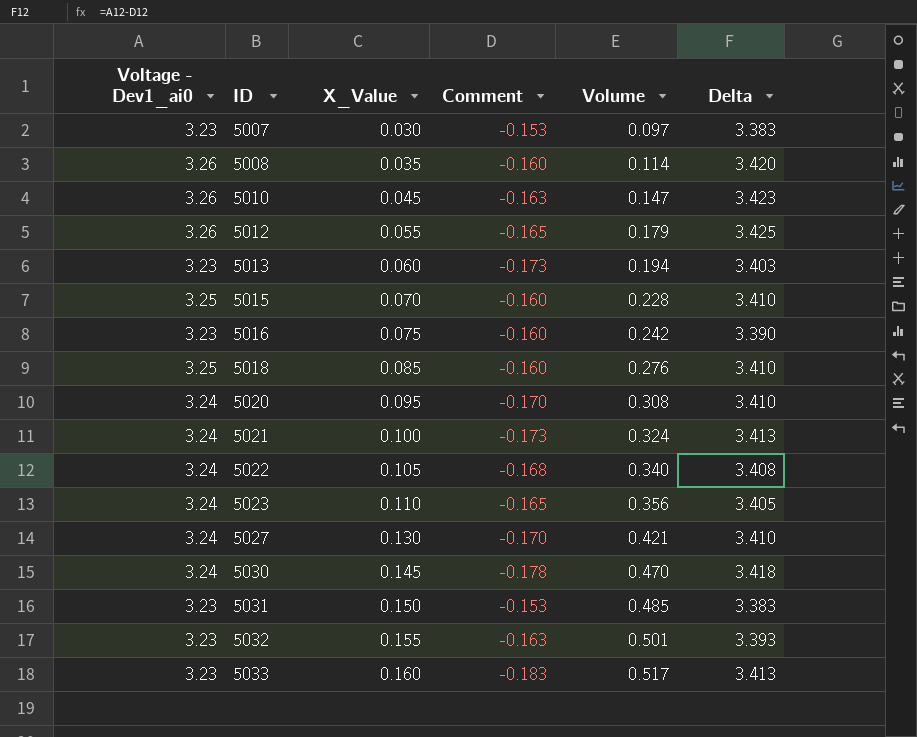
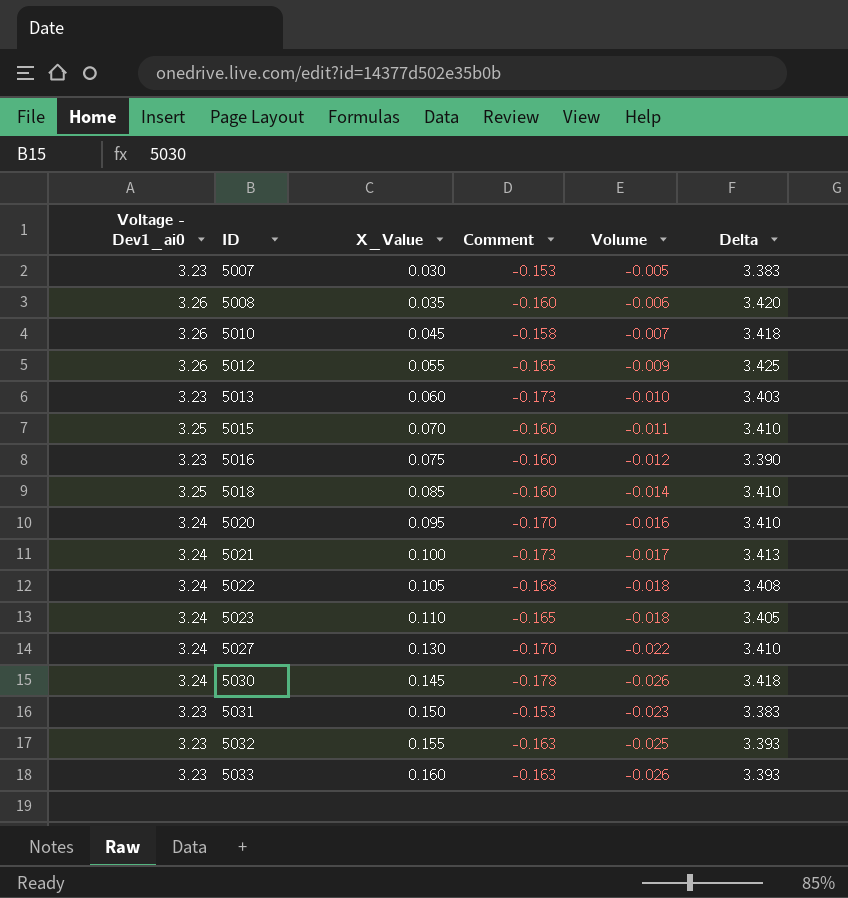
column Volume | formula: [Voltage - Dev1_ai0] * [X_Value] -> [X_Value] * [Comment]
5010 | Comment: -0.163 -> -0.158
5010 | Delta: 3.423 -> 3.418
5033 | Comment: -0.183 -> -0.163
5033 | Delta: 3.413 -> 3.393

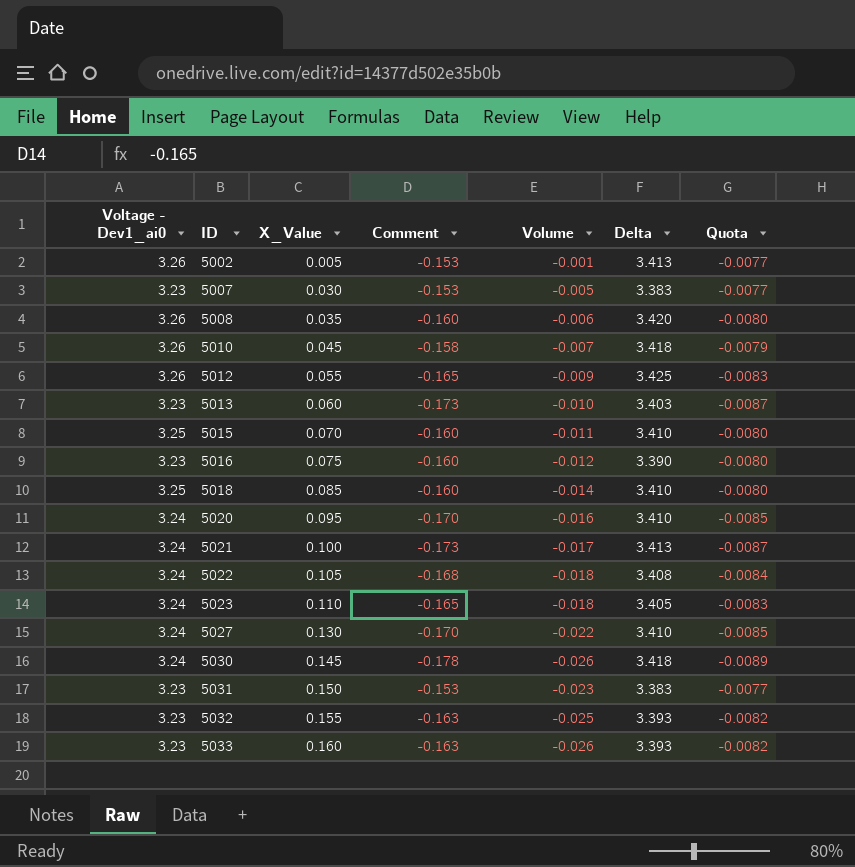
column Quota | formula: none -> [Comment] * 0.05
row 5002: none -> 3.26 | 0.005 | -0.153 | -0.001 | 3.413 | -0.0077

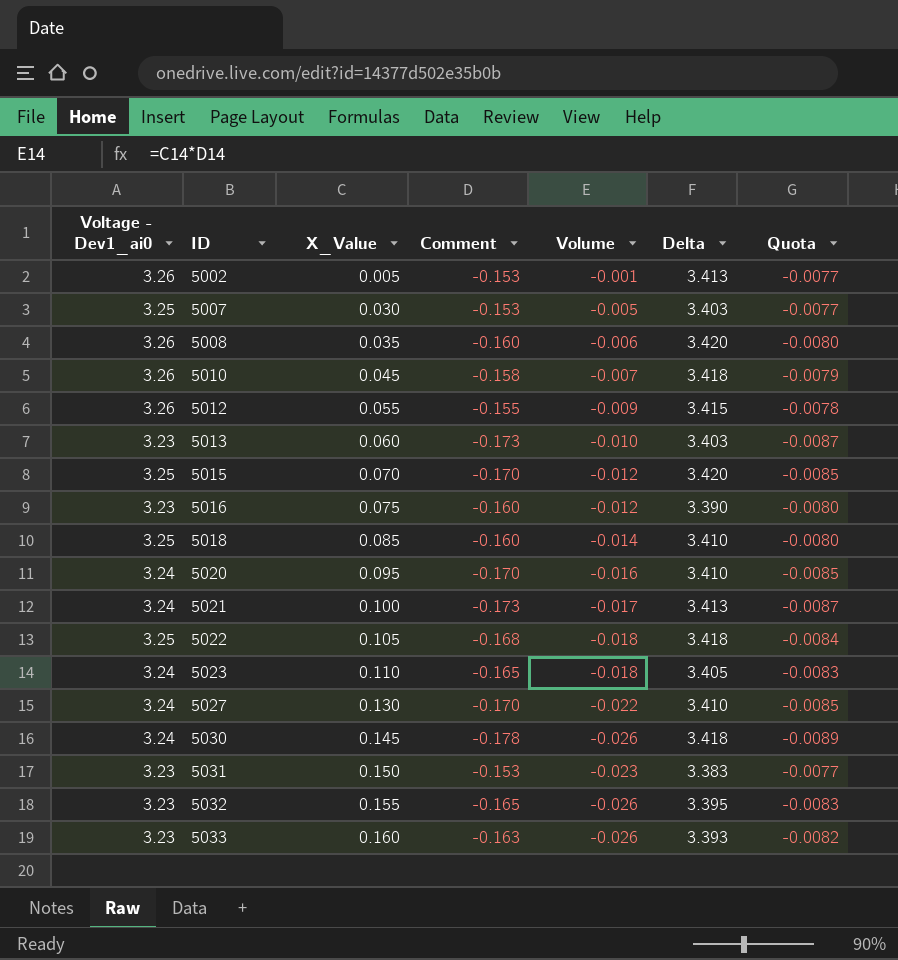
5007 | Voltage - Dev1_ai0: 3.23 -> 3.25
5007 | Delta: 3.383 -> 3.403
5012 | Comment: -0.165 -> -0.155
5012 | Delta: 3.425 -> 3.415
5012 | Quota: -0.0083 -> -0.0078
5015 | Comment: -0.160 -> -0.170
5015 | Volume: -0.011 -> -0.012
5015 | Delta: 3.410 -> 3.420
5015 | Quota: -0.0080 -> -0.0085
5022 | Voltage - Dev1_ai0: 3.24 -> 3.25
5022 | Delta: 3.408 -> 3.418
5032 | Comment: -0.163 -> -0.165
5032 | Volume: -0.025 -> -0.026
5032 | Delta: 3.393 -> 3.395
5032 | Quota: -0.0082 -> -0.0083

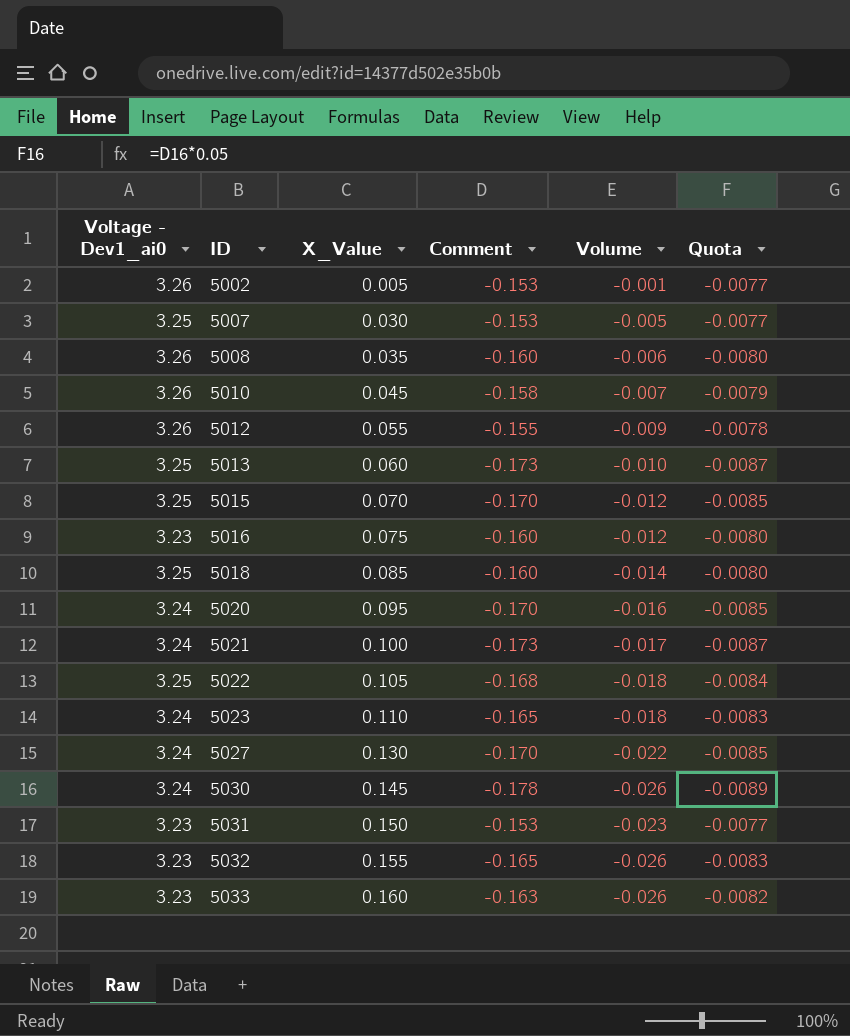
column Delta | formula: [Voltage - Dev1_ai0] - [Comment] -> none
5013 | Voltage - Dev1_ai0: 3.23 -> 3.25

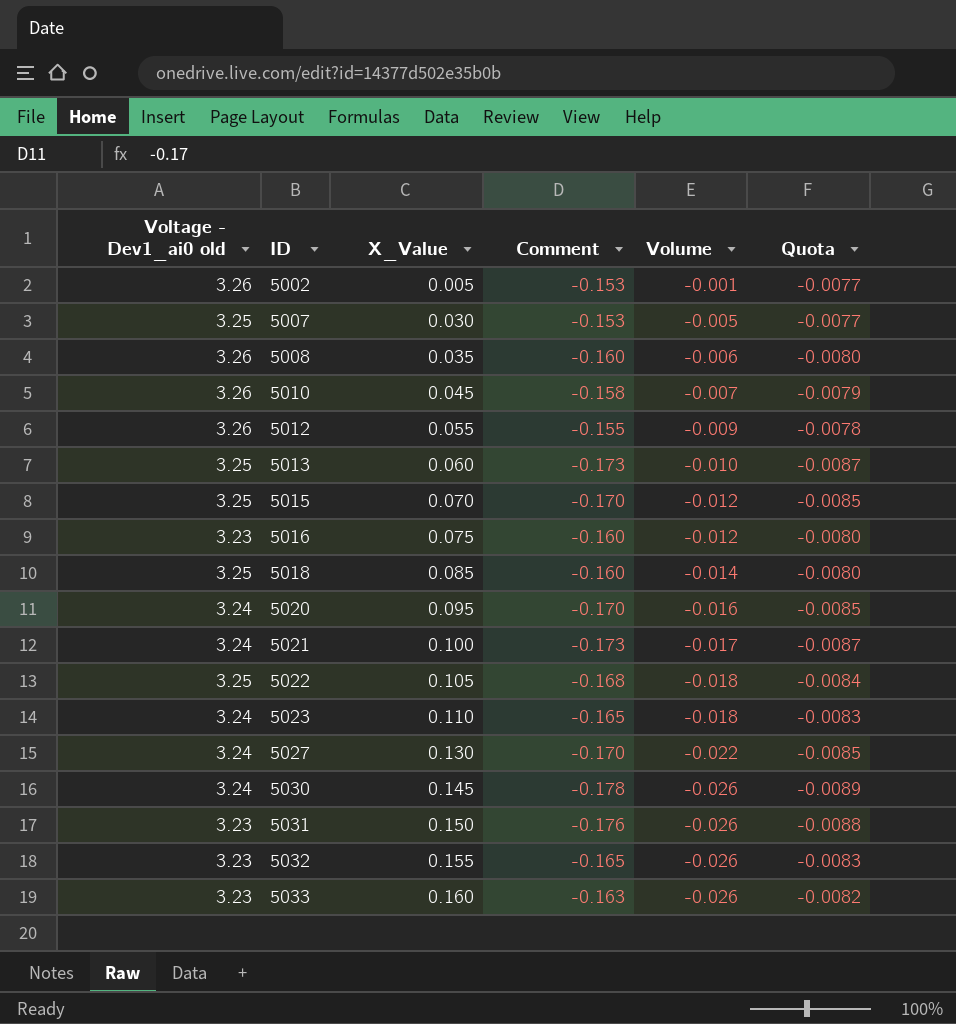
column name: Voltage - Dev1_ai0 -> Voltage - Dev1_ai0 old
5031 | Comment: -0.153 -> -0.176
5031 | Volume: -0.023 -> -0.026
5031 | Quota: -0.0077 -> -0.0088

